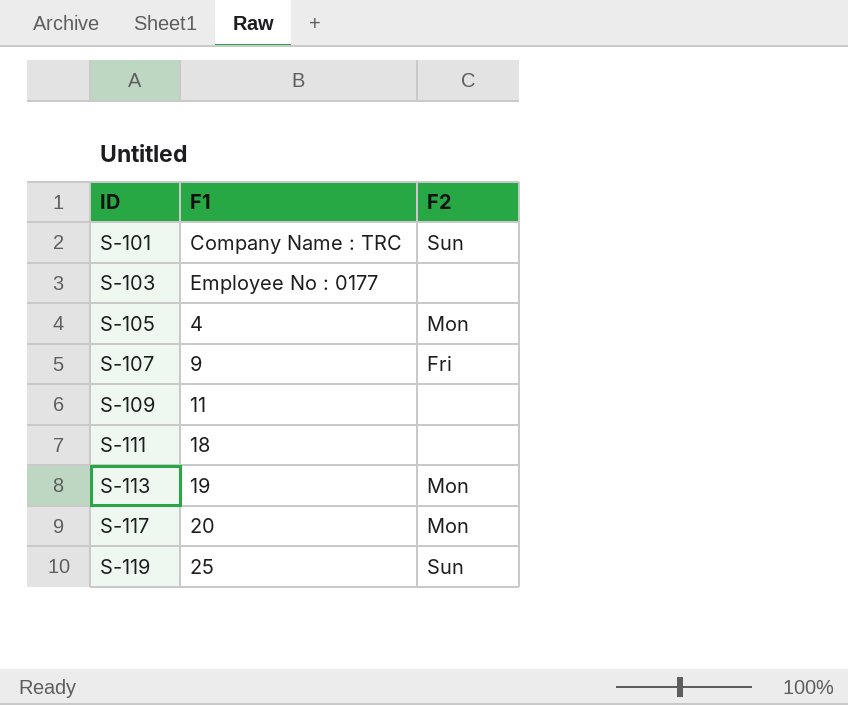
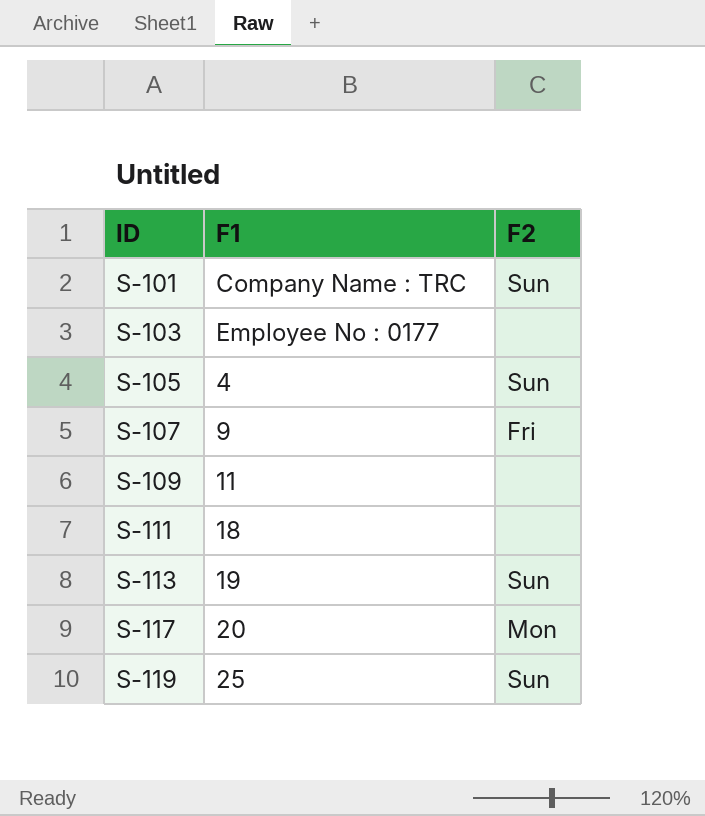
S-105 | F2: Mon -> Sun
S-113 | F2: Mon -> Sun

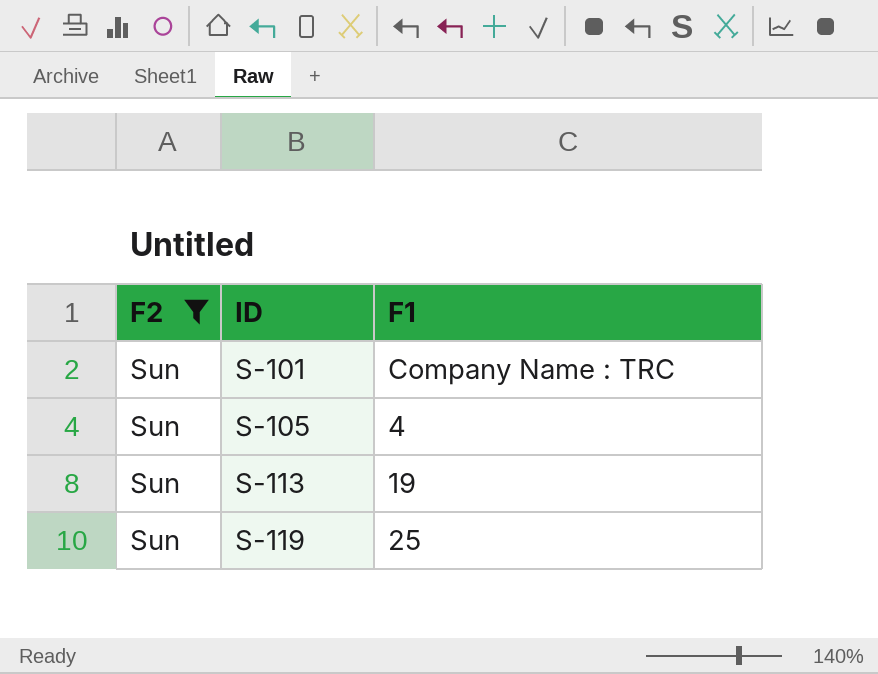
filter: none -> F2 = Sun
column F2 | position: 3 -> 1

